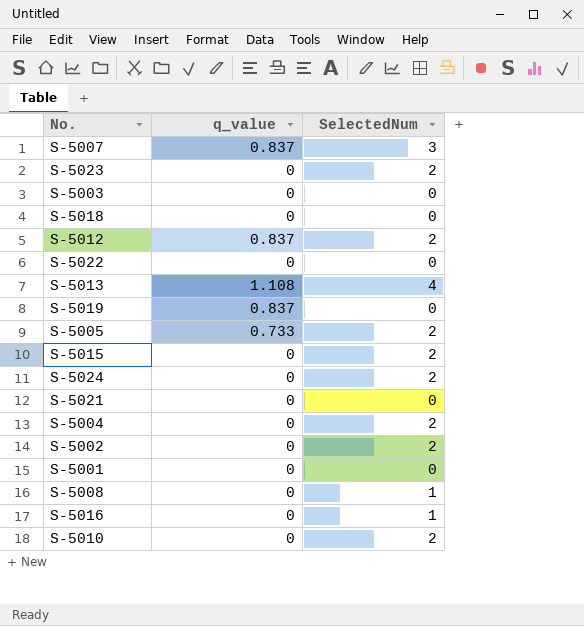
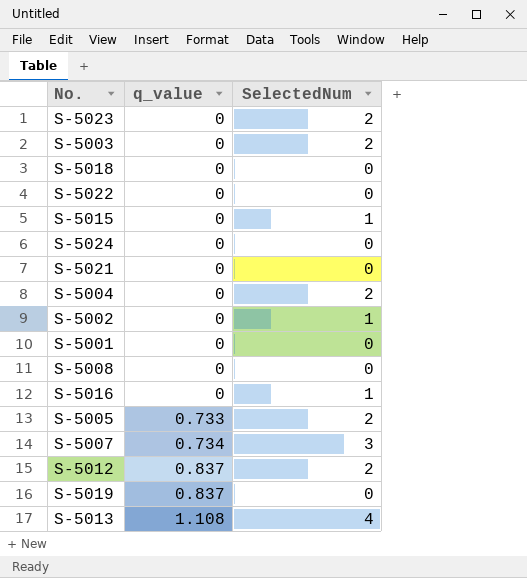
row order: none -> q_value ascending
row S-5010: 0 | 2 -> none
S-5003 | SelectedNum: 0 -> 2
S-5015 | SelectedNum: 2 -> 1
S-5024 | SelectedNum: 2 -> 0
S-5002 | SelectedNum: 2 -> 1
S-5008 | SelectedNum: 1 -> 0
S-5007 | q_value: 0.837 -> 0.734

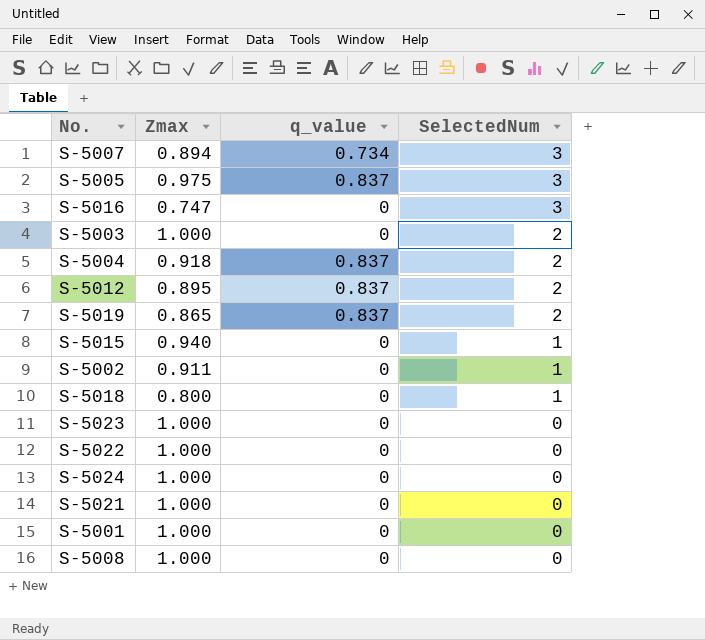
row order: q_value ascending -> SelectedNum descending
column Zmax | position: none -> 2
row S-5013: 1.108 | 4 -> none
S-5005 | q_value: 0.733 -> 0.837
S-5005 | SelectedNum: 2 -> 3
S-5016 | SelectedNum: 1 -> 3
S-5004 | q_value: 0 -> 0.837
S-5019 | SelectedNum: 0 -> 2
S-5018 | SelectedNum: 0 -> 1
S-5023 | SelectedNum: 2 -> 0

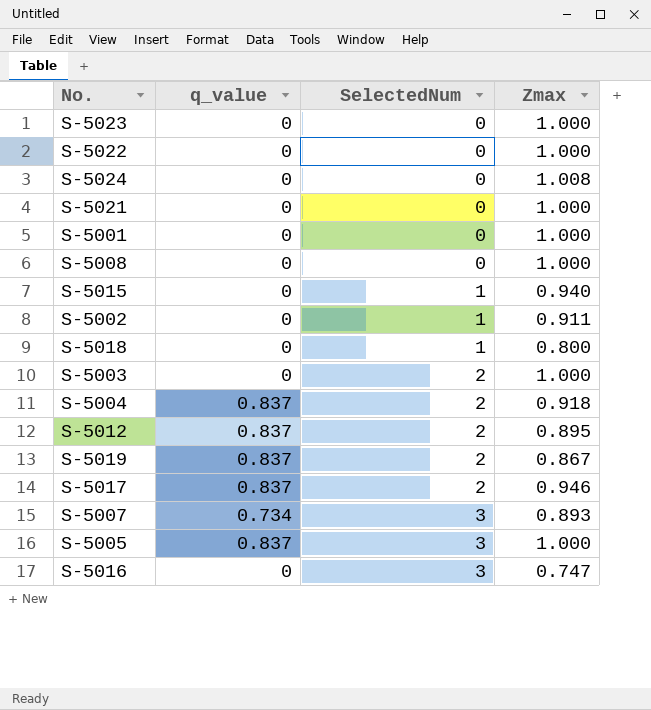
row order: SelectedNum descending -> SelectedNum ascending
column Zmax | position: 2 -> 4
S-5024 | Zmax: 1.000 -> 1.008
S-5019 | Zmax: 0.865 -> 0.867
row S-5017: none -> 0.837 | 2 | 0.946
S-5007 | Zmax: 0.894 -> 0.893
S-5005 | Zmax: 0.975 -> 1.000

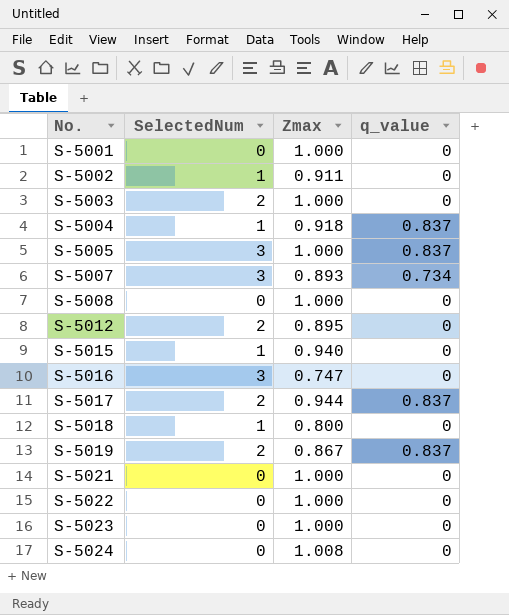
row order: SelectedNum ascending -> No. ascending
column q_value | position: 2 -> 4
S-5004 | SelectedNum: 2 -> 1
S-5012 | q_value: 0.837 -> 0
S-5017 | Zmax: 0.946 -> 0.944

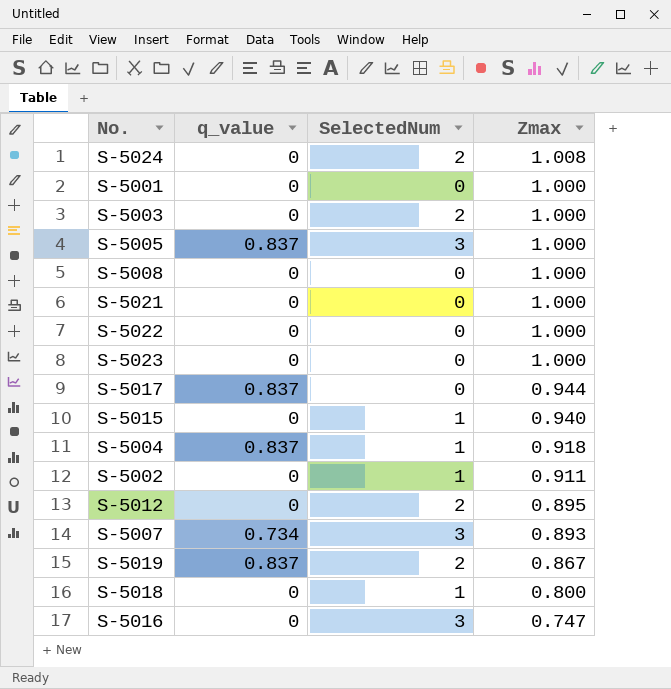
row order: No. ascending -> Zmax descending
column q_value | position: 4 -> 2
S-5024 | SelectedNum: 0 -> 2
S-5017 | SelectedNum: 2 -> 0

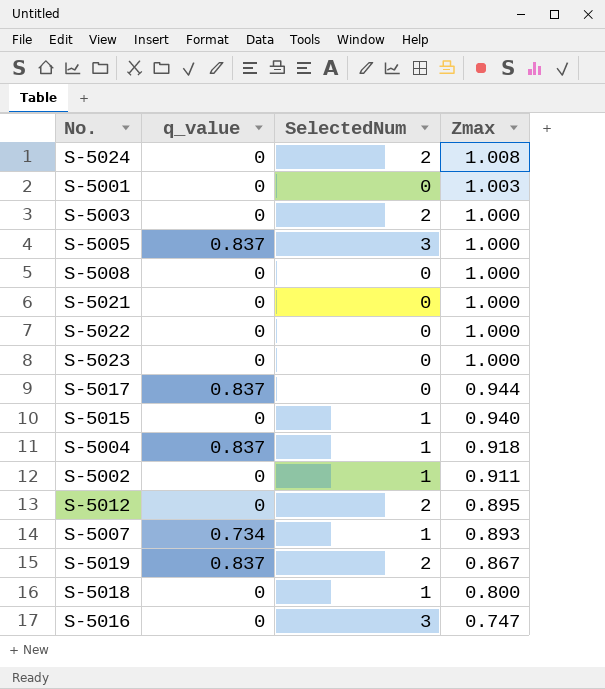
S-5001 | Zmax: 1.000 -> 1.003
S-5007 | SelectedNum: 3 -> 1

